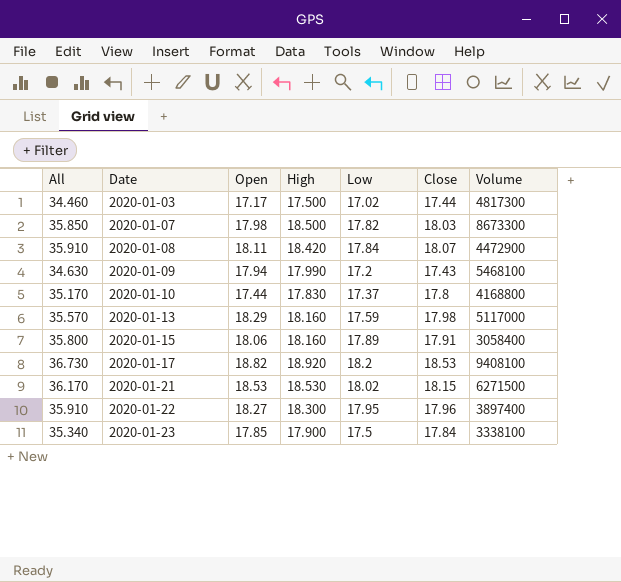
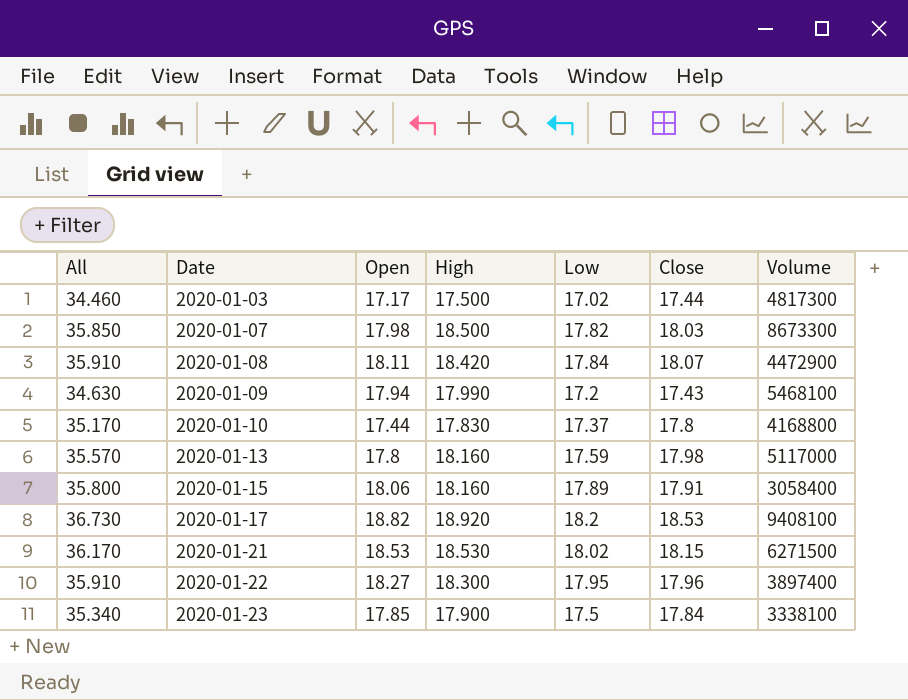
2020-01-13 | Open: 18.29 -> 17.8

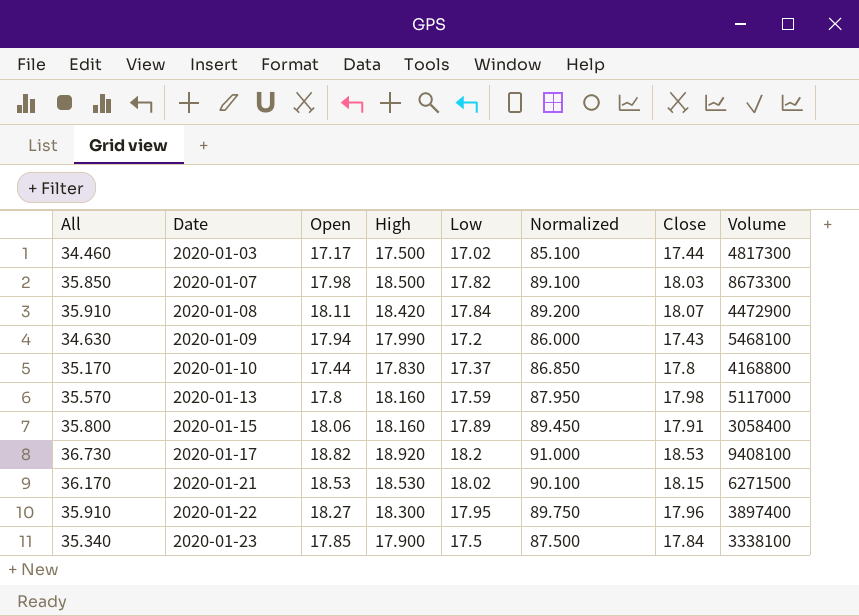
column Normalized | formula: none -> [Low] * 5

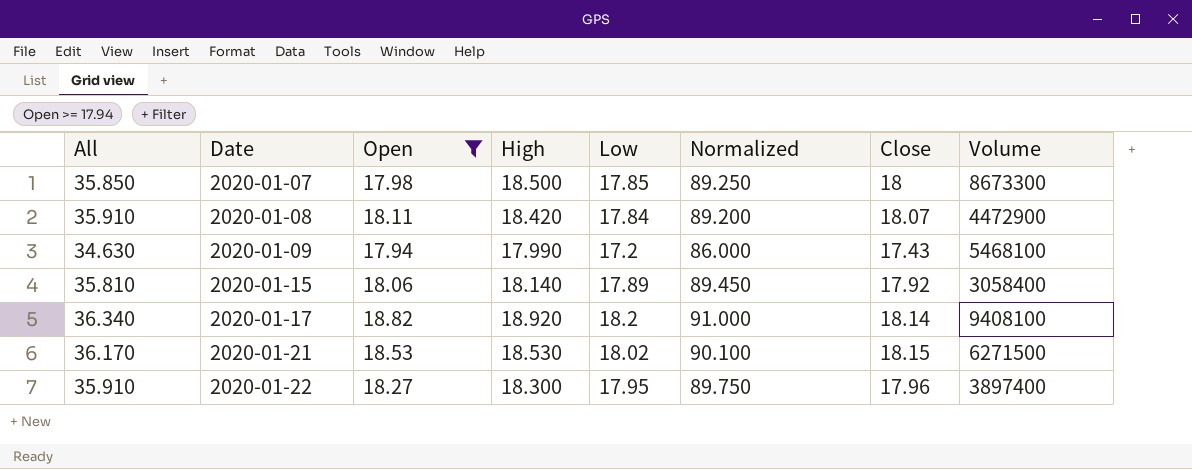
filter: none -> Open >= 17.94
2020-01-07 | Low: 17.82 -> 17.85
2020-01-07 | Normalized: 89.100 -> 89.250
2020-01-07 | Close: 18.03 -> 18
2020-01-15 | All: 35.800 -> 35.810
2020-01-15 | High: 18.160 -> 18.140
2020-01-15 | Close: 17.91 -> 17.92
2020-01-17 | All: 36.730 -> 36.340
2020-01-17 | Close: 18.53 -> 18.14

